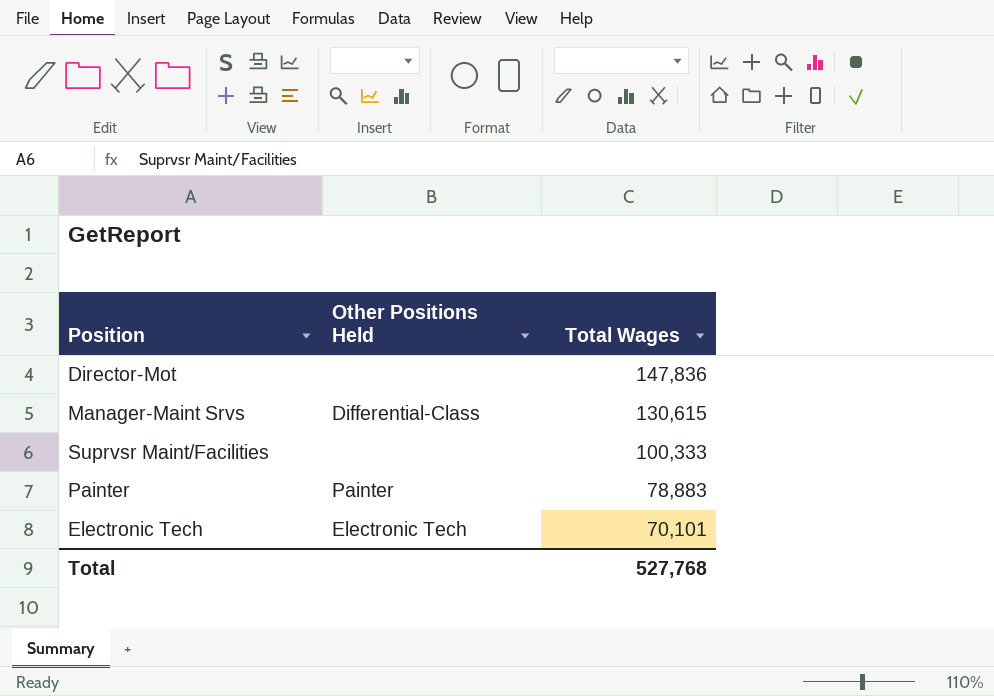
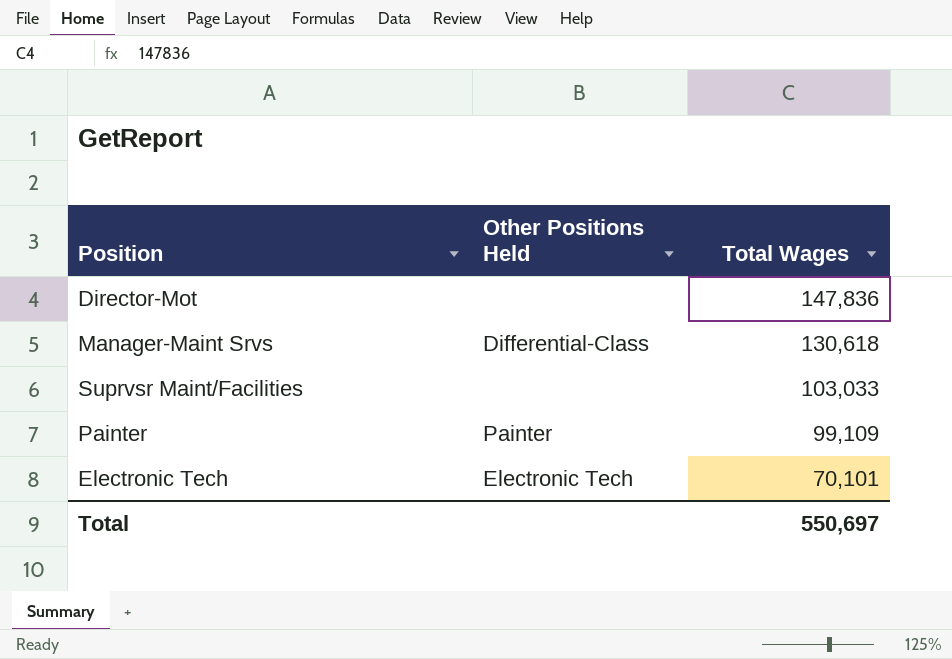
Manager-Maint Srvs | Total Wages: 130,615 -> 130,618
Suprvsr Maint/Facilities | Total Wages: 100,333 -> 103,033
Painter | Total Wages: 78,883 -> 99,109
Total | Total Wages: 527,768 -> 550,697

